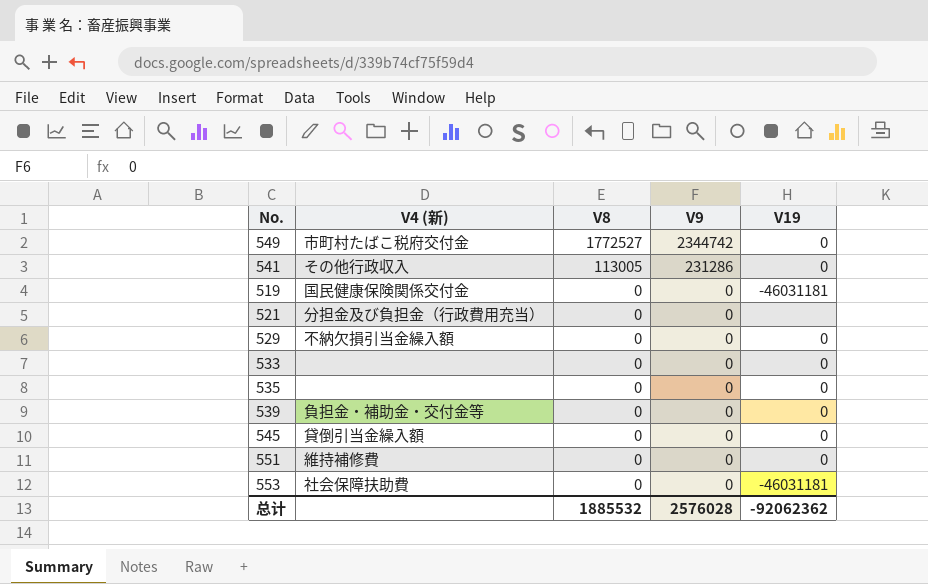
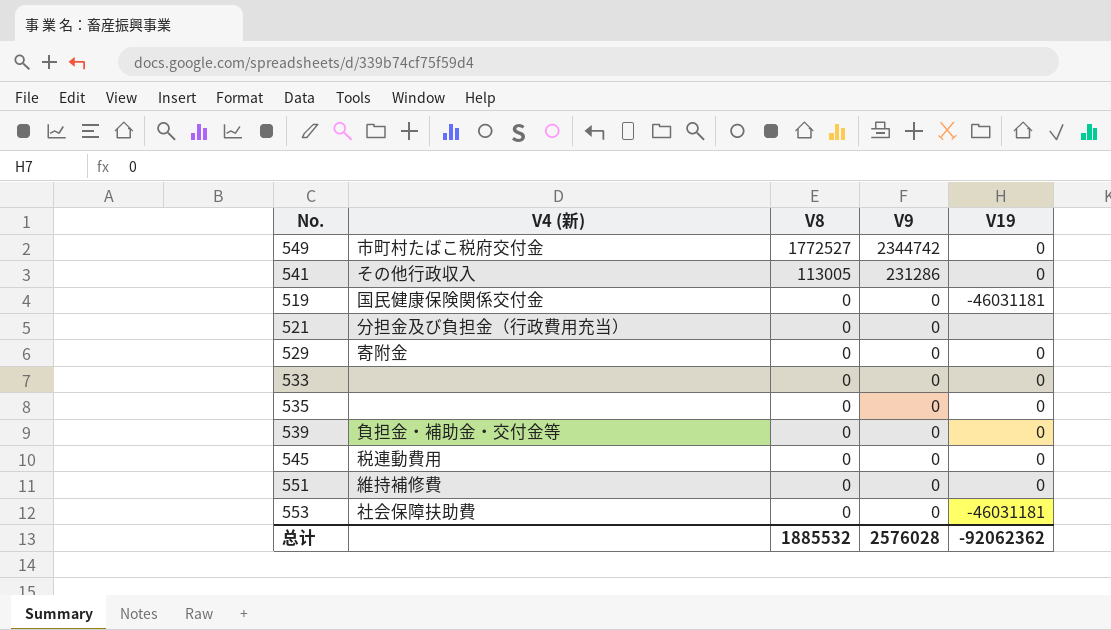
529 | V4 (新): 不納欠損引当金繰入額 -> 寄附金
545 | V4 (新): 貸倒引当金繰入額 -> 税連動費用

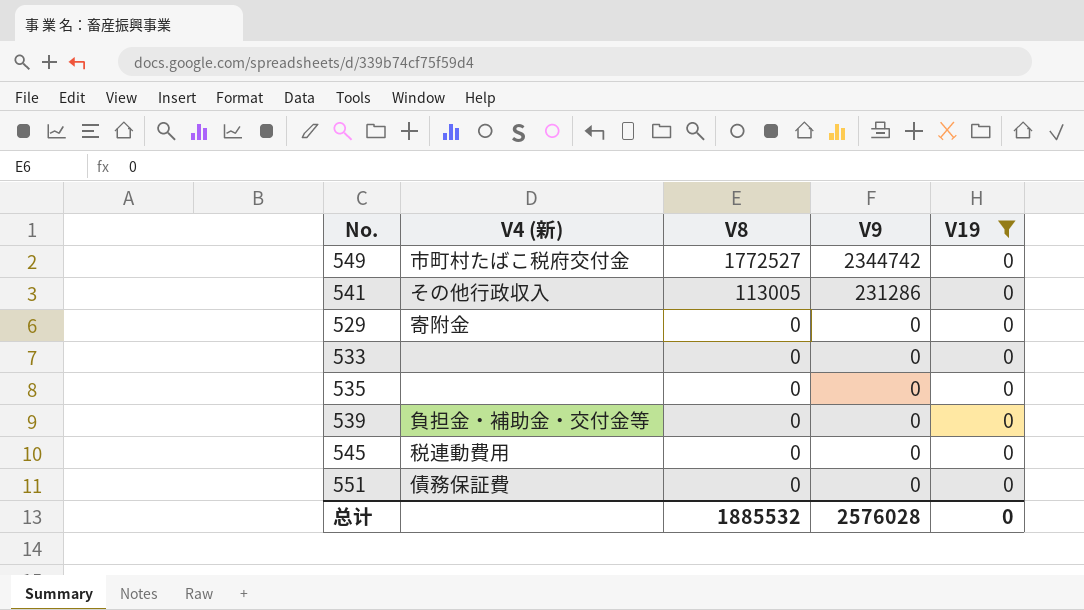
filter: none -> V19 = 0
551 | V4 (新): 維持補修費 -> 債務保証費
总计 | V19: -92062362 -> 0

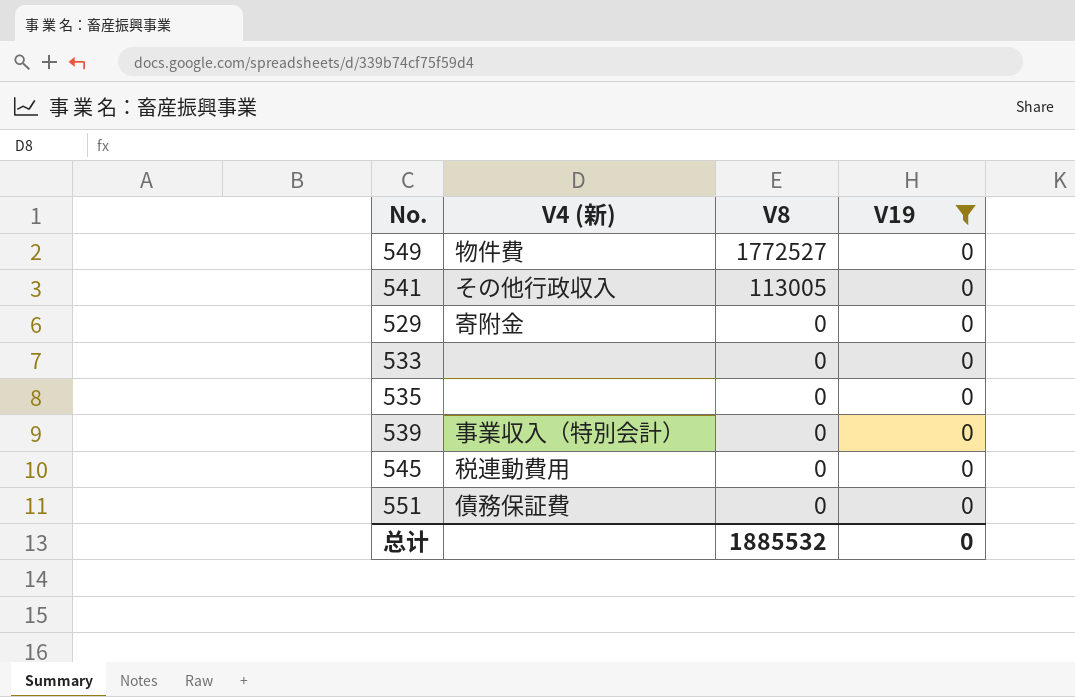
column V9 | position: 4 -> none
549 | V4 (新): 市町村たばこ税府交付金 -> 物件費
539 | V4 (新): 負担金・補助金・交付金等 -> 事業収入（特別会計）

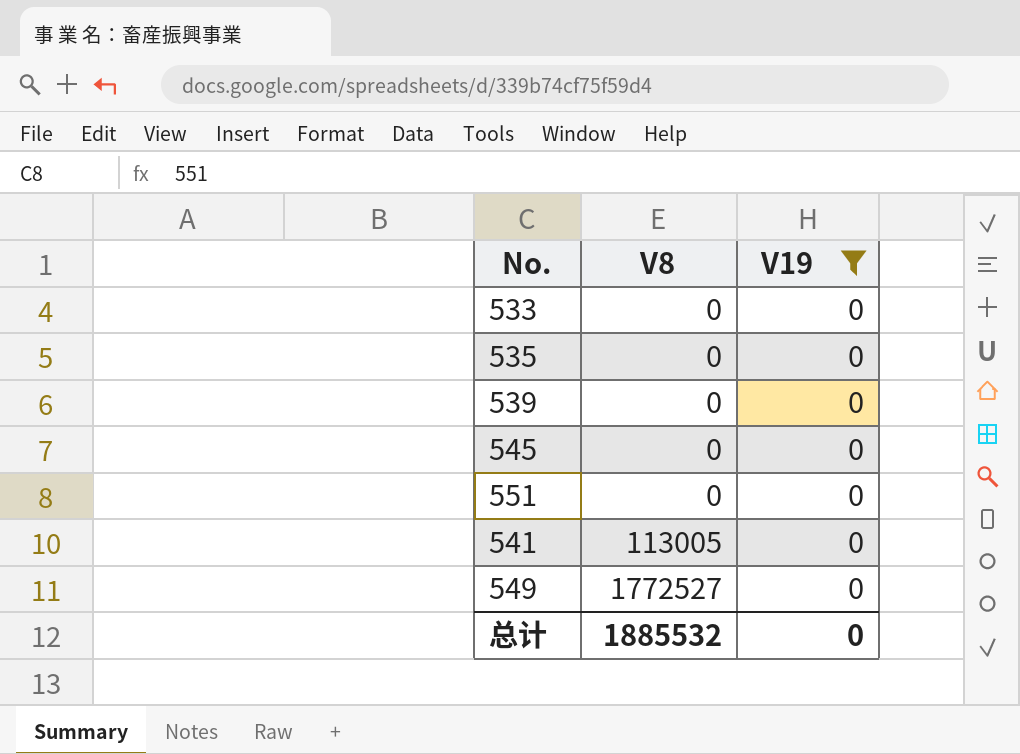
row order: V8 descending -> V8 ascending
column V4 (新) | position: 2 -> none
row 529: 寄附金 | 0 | 0 -> none

